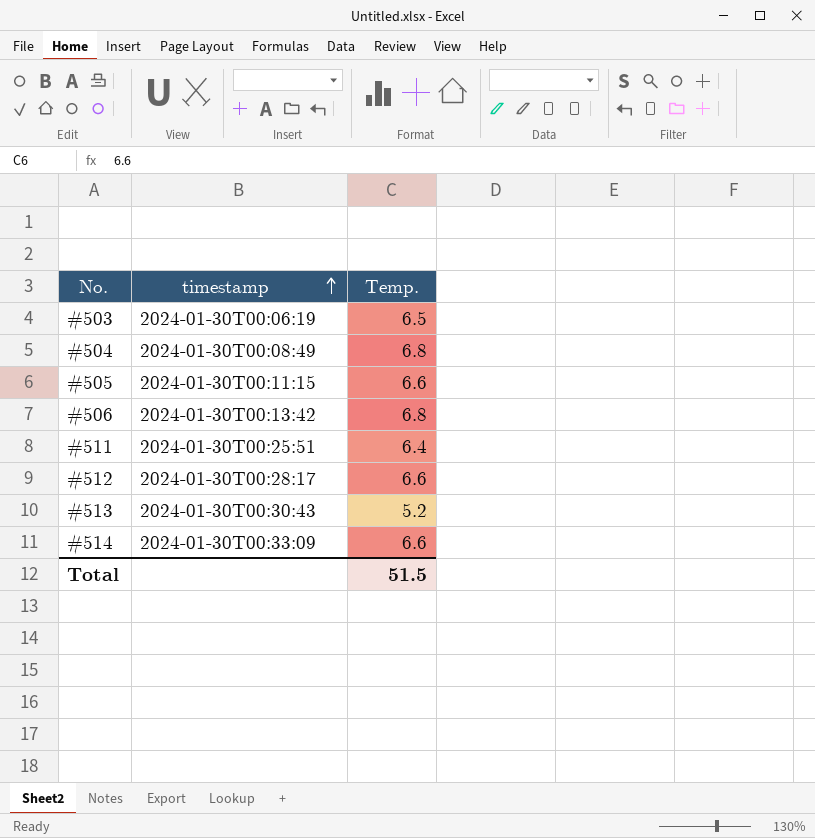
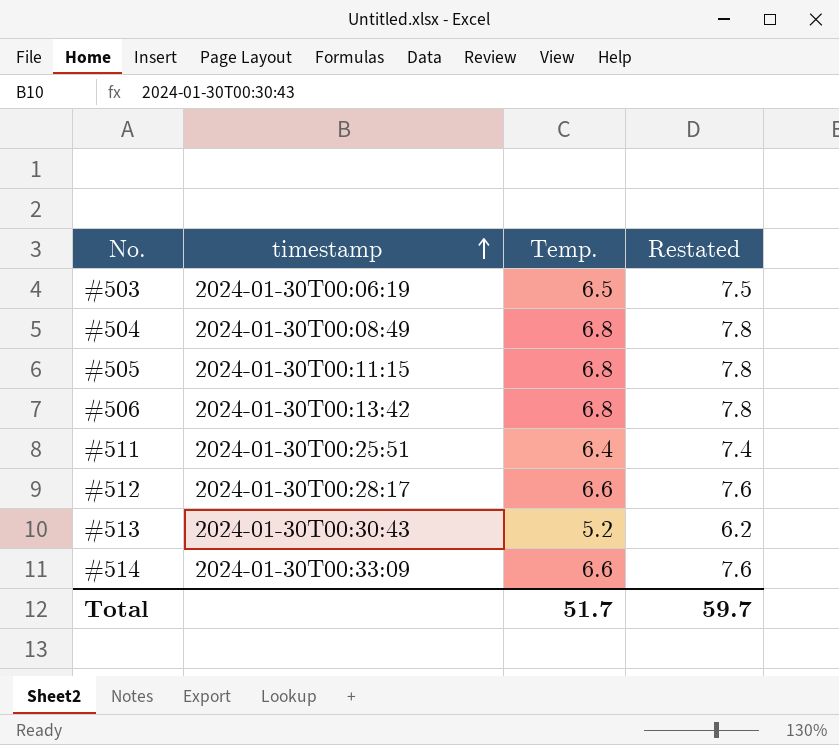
column Restated | formula: none -> [Temp.] + 1
#505 | Temp.: 6.6 -> 6.8
Total | Temp.: 51.5 -> 51.7

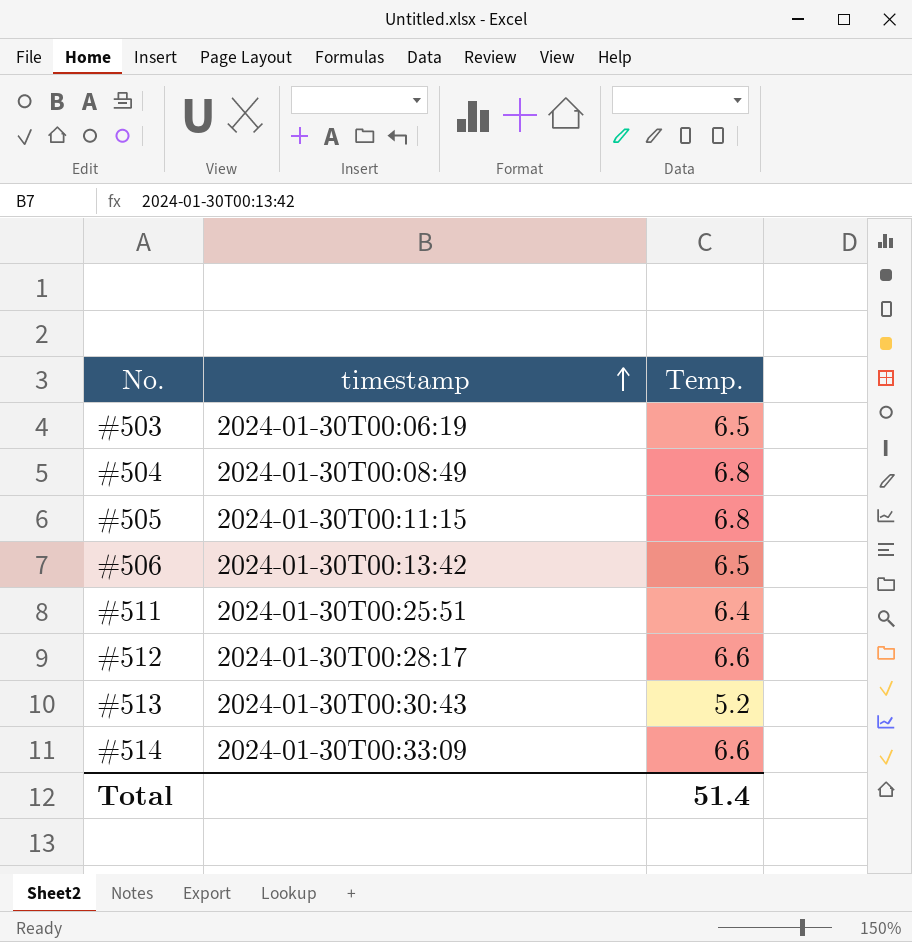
column Restated | formula: [Temp.] + 1 -> none
#506 | Temp.: 6.8 -> 6.5
Total | Temp.: 51.7 -> 51.4

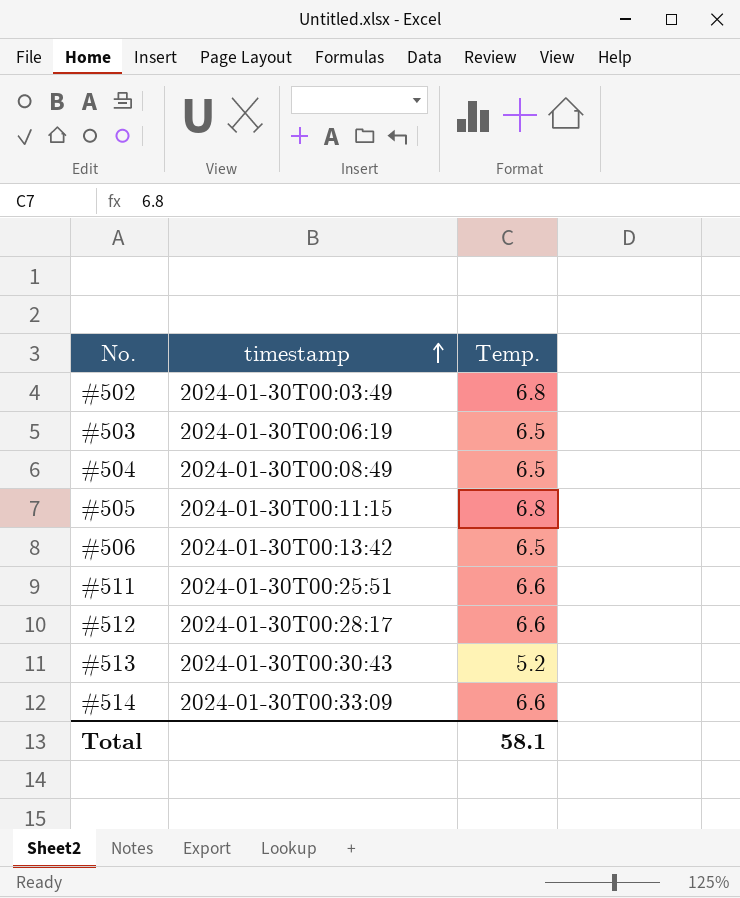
row #502: none -> 2024-01-30T00:03:49 | 6.8
#504 | Temp.: 6.8 -> 6.5
#511 | Temp.: 6.4 -> 6.6
Total | Temp.: 51.4 -> 58.1

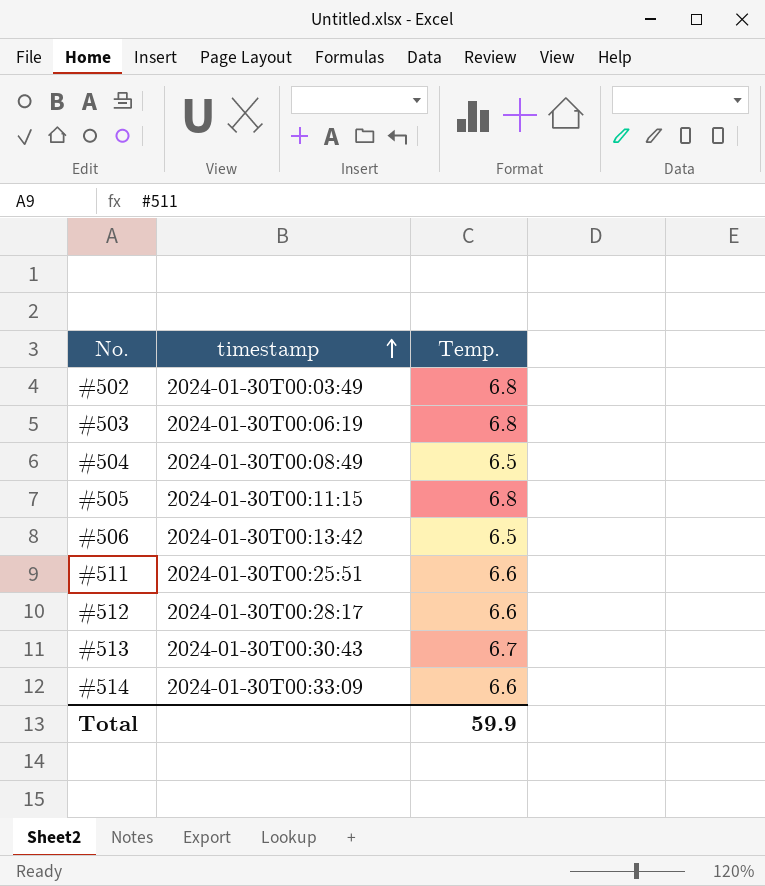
#503 | Temp.: 6.5 -> 6.8
#513 | Temp.: 5.2 -> 6.7
Total | Temp.: 58.1 -> 59.9

